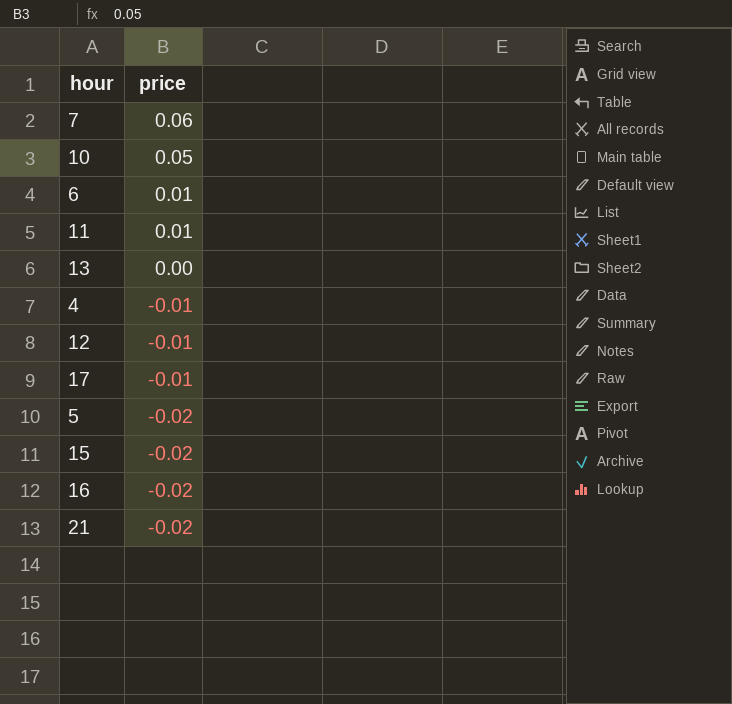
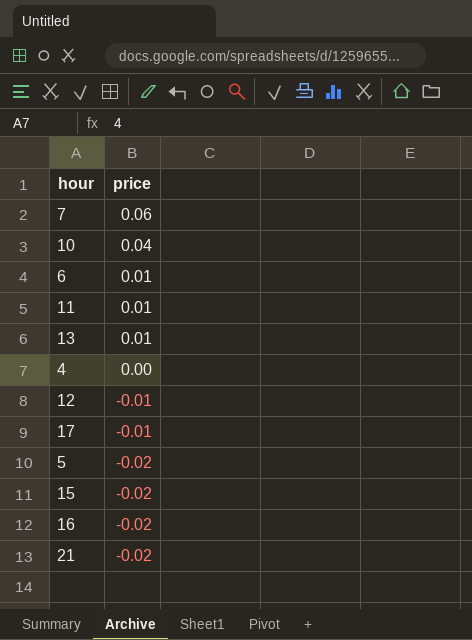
10 | price: 0.05 -> 0.04
13 | price: 0.00 -> 0.01
4 | price: -0.01 -> 0.00

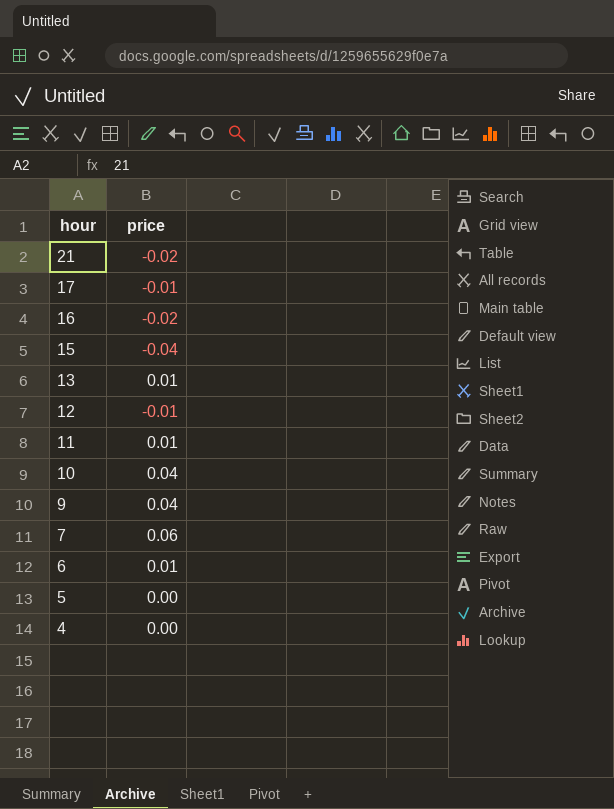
row order: price descending -> hour descending
15 | price: -0.02 -> -0.04
row 9: none -> 0.04
5 | price: -0.02 -> 0.00

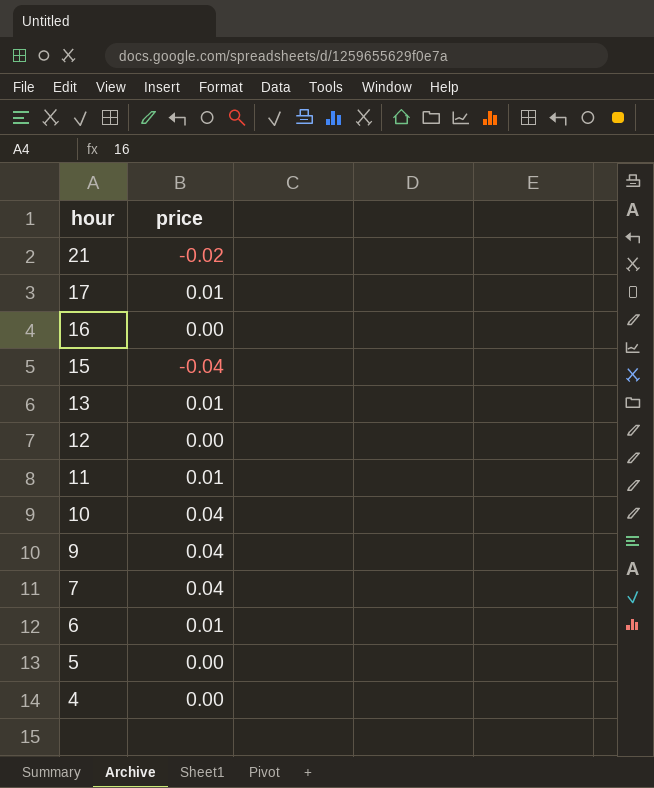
17 | price: -0.01 -> 0.01
16 | price: -0.02 -> 0.00
12 | price: -0.01 -> 0.00
7 | price: 0.06 -> 0.04

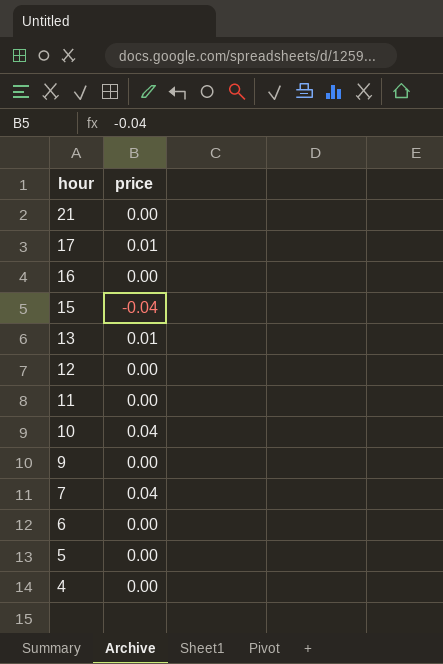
21 | price: -0.02 -> 0.00
11 | price: 0.01 -> 0.00
9 | price: 0.04 -> 0.00
6 | price: 0.01 -> 0.00

